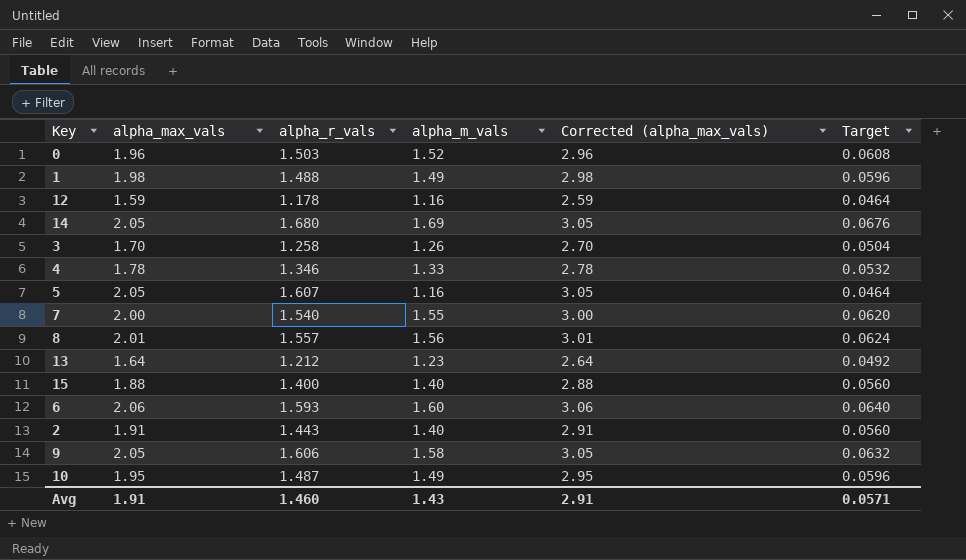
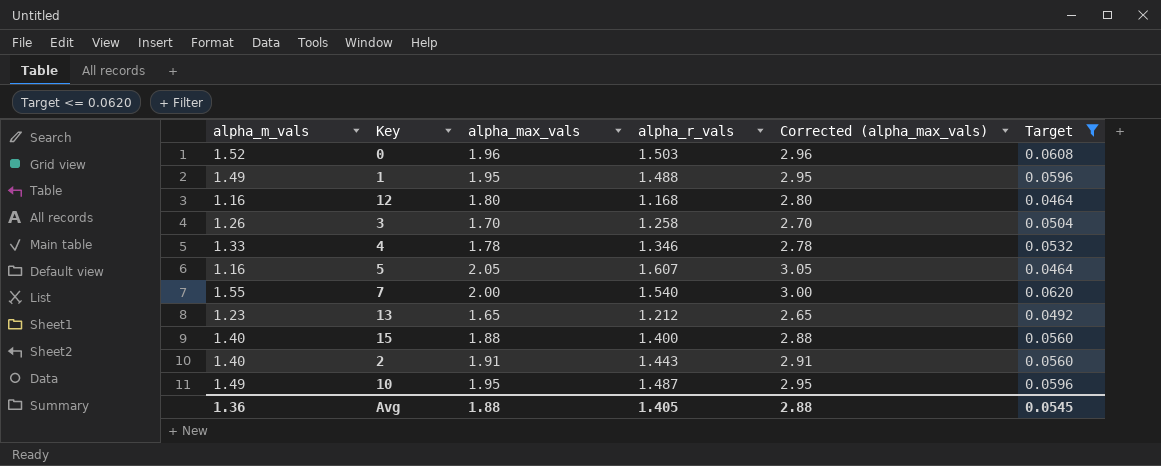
filter: none -> Target <= 0.0620
column alpha_m_vals | position: 4 -> 1
1 | alpha_max_vals: 1.98 -> 1.95
1 | Corrected (alpha_max_vals): 2.98 -> 2.95
12 | alpha_max_vals: 1.59 -> 1.80
12 | alpha_r_vals: 1.178 -> 1.168
12 | Corrected (alpha_max_vals): 2.59 -> 2.80
13 | alpha_max_vals: 1.64 -> 1.65
13 | Corrected (alpha_max_vals): 2.64 -> 2.65
Avg | alpha_m_vals: 1.43 -> 1.36
Avg | alpha_max_vals: 1.91 -> 1.88
Avg | alpha_r_vals: 1.460 -> 1.405
Avg | Corrected (alpha_max_vals): 2.91 -> 2.88
Avg | Target: 0.0571 -> 0.0545

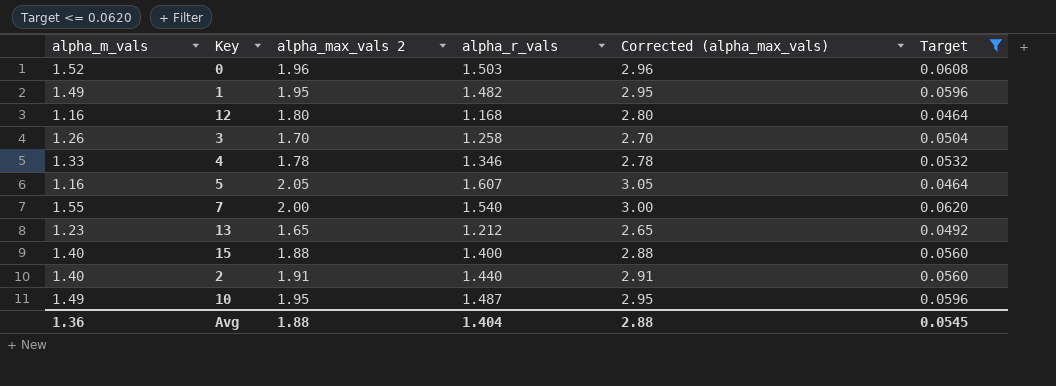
column name: alpha_max_vals -> alpha_max_vals 2
1 | alpha_r_vals: 1.488 -> 1.482
2 | alpha_r_vals: 1.443 -> 1.440
Avg | alpha_r_vals: 1.405 -> 1.404

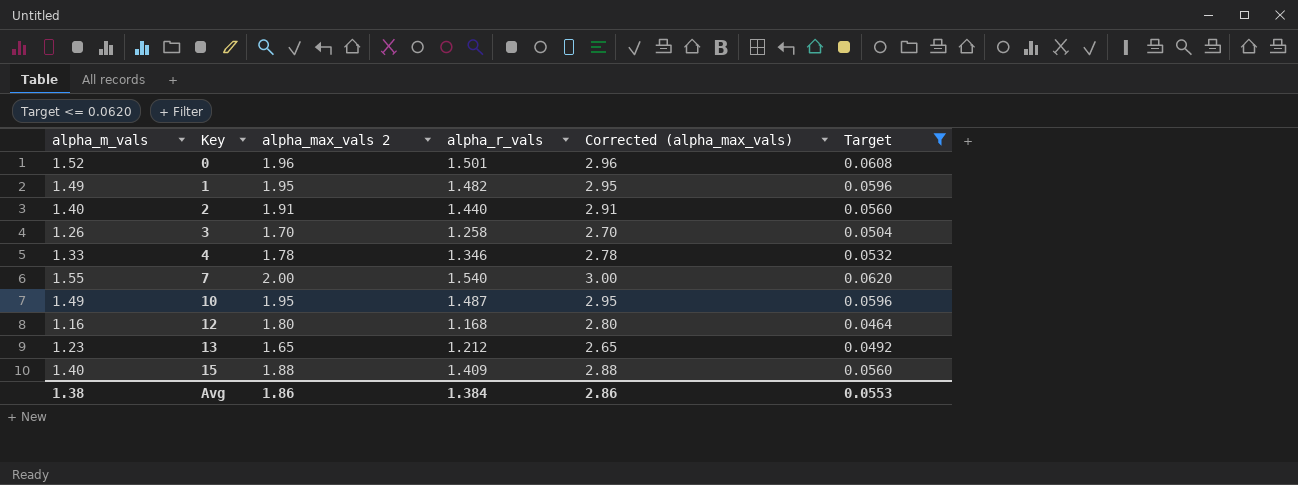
row order: none -> Key ascending
row 5: 1.16 | 2.05 | 1.607 | 3.05 | 0.0464 -> none
0 | alpha_r_vals: 1.503 -> 1.501
15 | alpha_r_vals: 1.400 -> 1.409
Avg | alpha_m_vals: 1.36 -> 1.38
Avg | alpha_max_vals 2: 1.88 -> 1.86
Avg | alpha_r_vals: 1.404 -> 1.384
Avg | Corrected (alpha_max_vals): 2.88 -> 2.86
Avg | Target: 0.0545 -> 0.0553

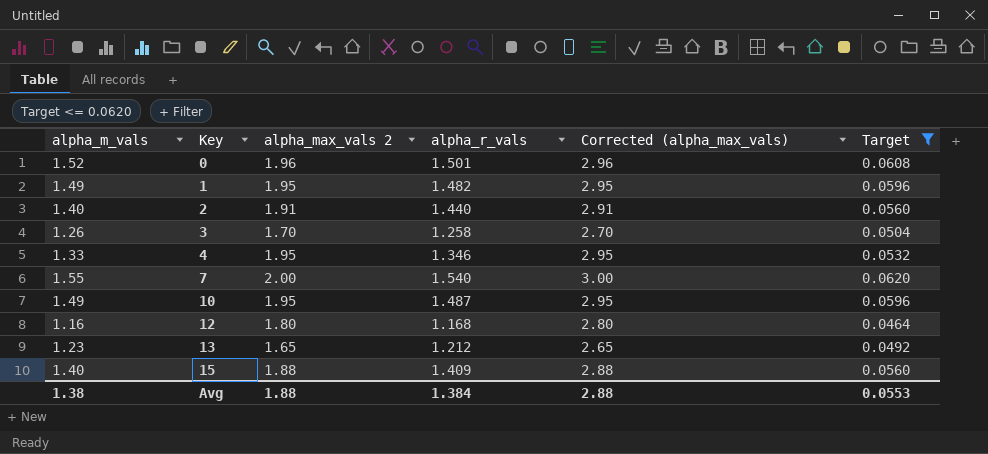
4 | alpha_max_vals 2: 1.78 -> 1.95
4 | Corrected (alpha_max_vals): 2.78 -> 2.95
Avg | alpha_max_vals 2: 1.86 -> 1.88
Avg | Corrected (alpha_max_vals): 2.86 -> 2.88

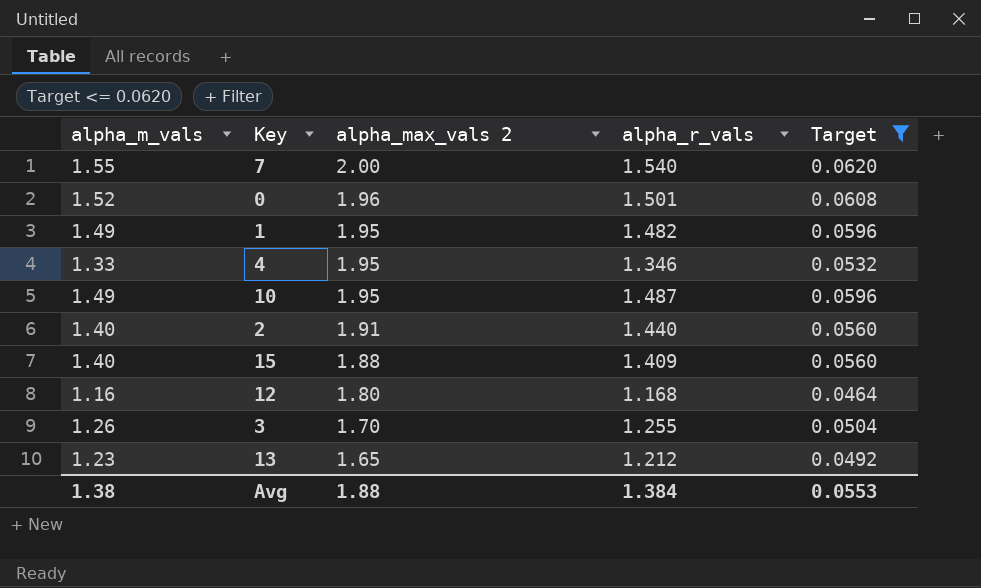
row order: Key ascending -> alpha_max_vals 2 descending
column Corrected (alpha_max_vals) | formula: [alpha_max_vals 2] + 1 -> none
3 | alpha_r_vals: 1.258 -> 1.255

